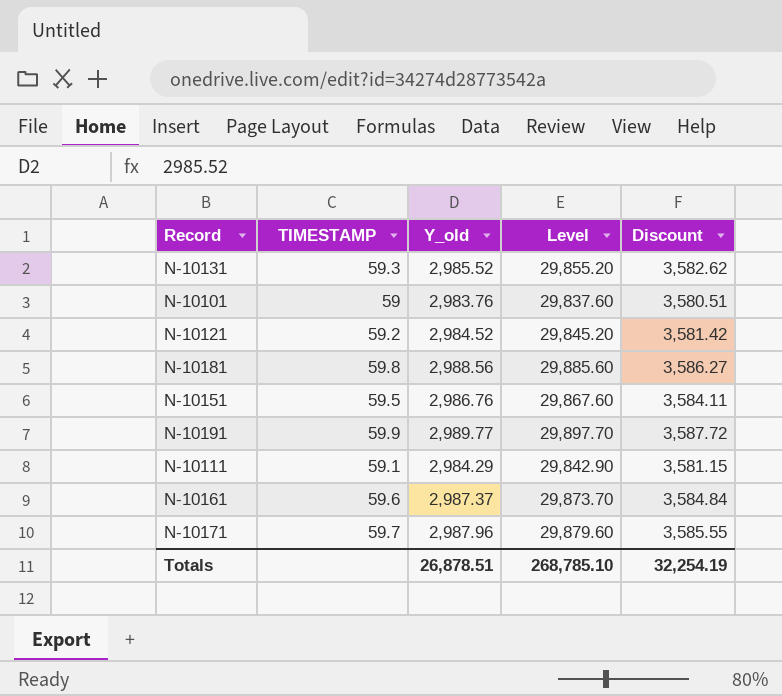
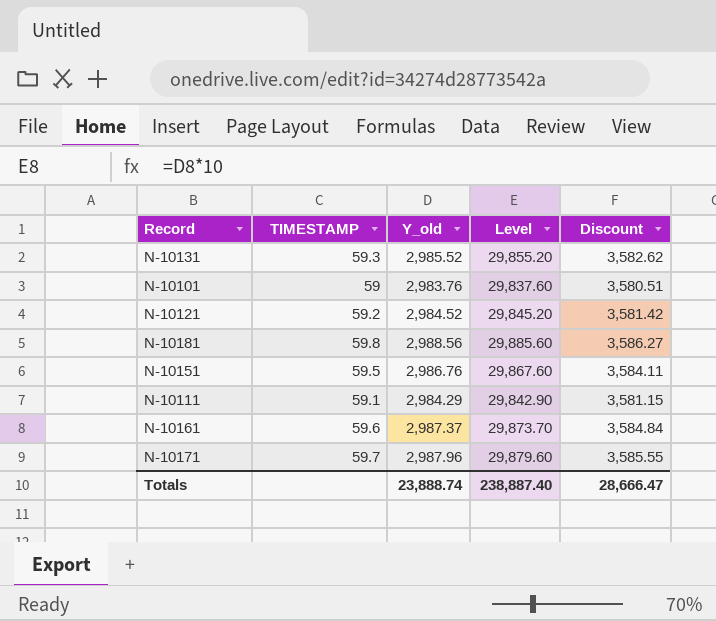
row N-10191: 59.9 | 2,989.77 | 29,897.70 | 3,587.72 -> none
Totals | Y_old: 26,878.51 -> 23,888.74
Totals | Level: 268,785.10 -> 238,887.40
Totals | Discount: 32,254.19 -> 28,666.47

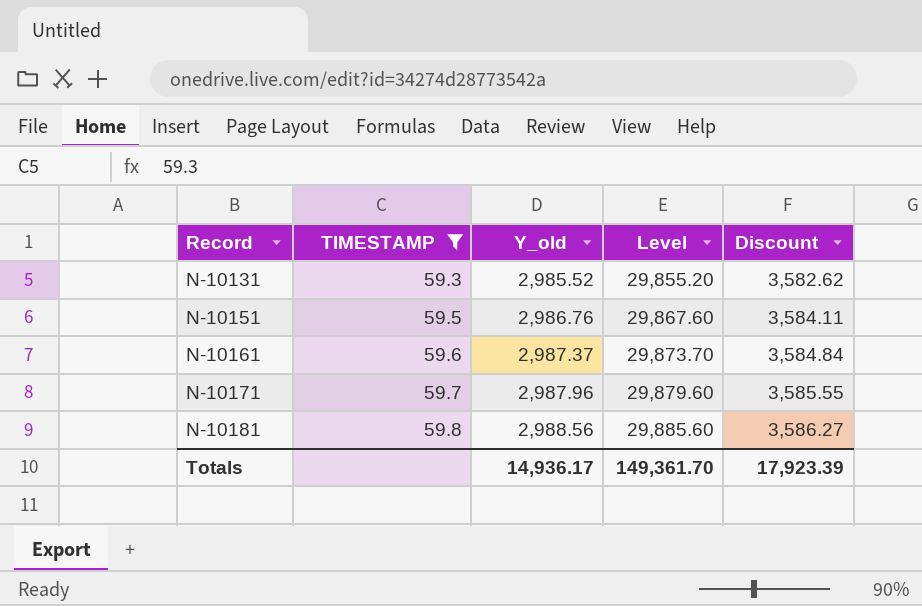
filter: none -> TIMESTAMP >= 59.3
row order: none -> Record ascending
Totals | Y_old: 23,888.74 -> 14,936.17
Totals | Level: 238,887.40 -> 149,361.70
Totals | Discount: 28,666.47 -> 17,923.39

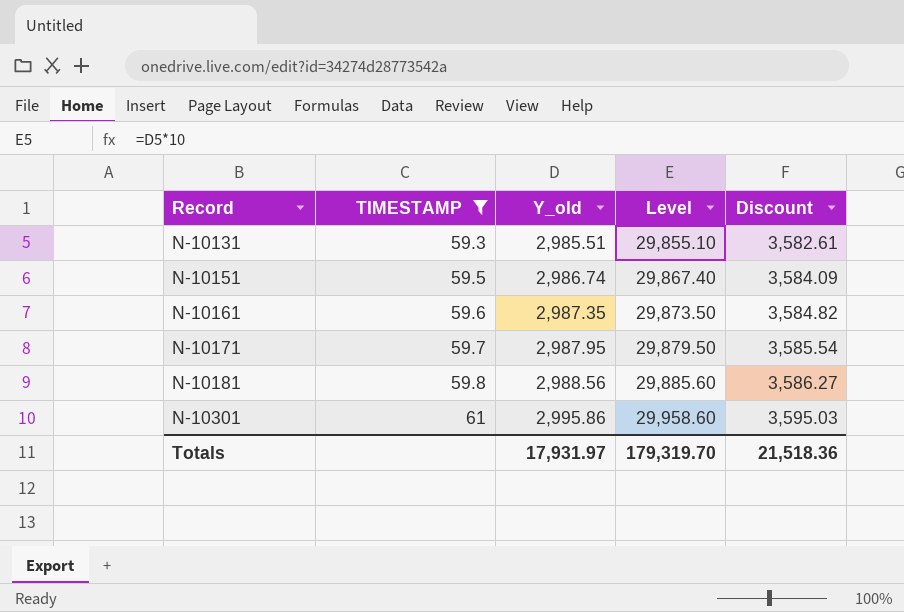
N-10131 | Y_old: 2,985.52 -> 2,985.51
N-10131 | Level: 29,855.20 -> 29,855.10
N-10131 | Discount: 3,582.62 -> 3,582.61
N-10151 | Y_old: 2,986.76 -> 2,986.74
N-10151 | Level: 29,867.60 -> 29,867.40
N-10151 | Discount: 3,584.11 -> 3,584.09
N-10161 | Y_old: 2,987.37 -> 2,987.35
N-10161 | Level: 29,873.70 -> 29,873.50
N-10161 | Discount: 3,584.84 -> 3,584.82
N-10171 | Y_old: 2,987.96 -> 2,987.95
N-10171 | Level: 29,879.60 -> 29,879.50
N-10171 | Discount: 3,585.55 -> 3,585.54
row N-10301: none -> 61 | 2,995.86 | 29,958.60 | 3,595.03
Totals | Y_old: 14,936.17 -> 17,931.97
Totals | Level: 149,361.70 -> 179,319.70
Totals | Discount: 17,923.39 -> 21,518.36

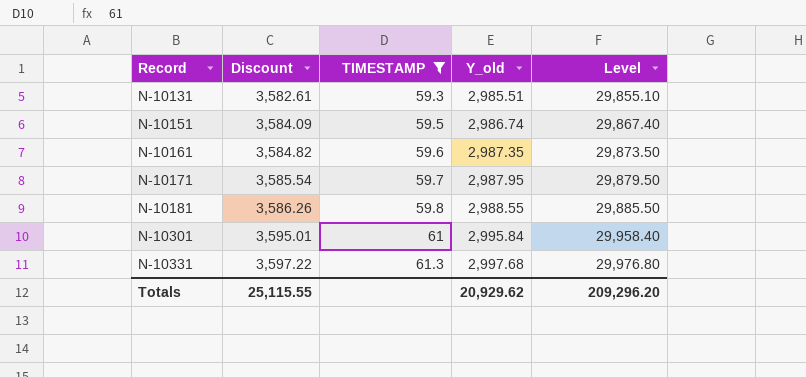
column Discount | position: 5 -> 2
N-10181 | Discount: 3,586.27 -> 3,586.26
N-10181 | Y_old: 2,988.56 -> 2,988.55
N-10181 | Level: 29,885.60 -> 29,885.50
N-10301 | Discount: 3,595.03 -> 3,595.01
N-10301 | Y_old: 2,995.86 -> 2,995.84
N-10301 | Level: 29,958.60 -> 29,958.40
row N-10331: none -> 3,597.22 | 61.3 | 2,997.68 | 29,976.80
Totals | Discount: 21,518.36 -> 25,115.55
Totals | Y_old: 17,931.97 -> 20,929.62
Totals | Level: 179,319.70 -> 209,296.20

